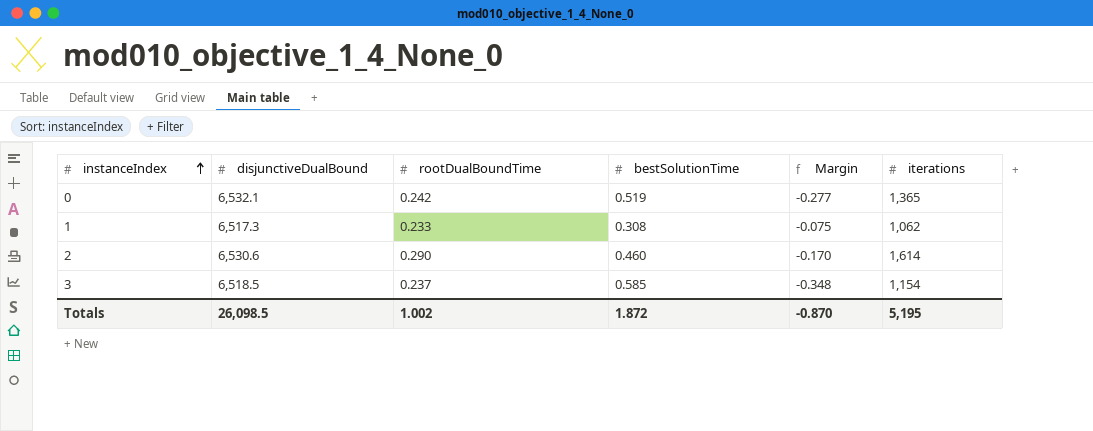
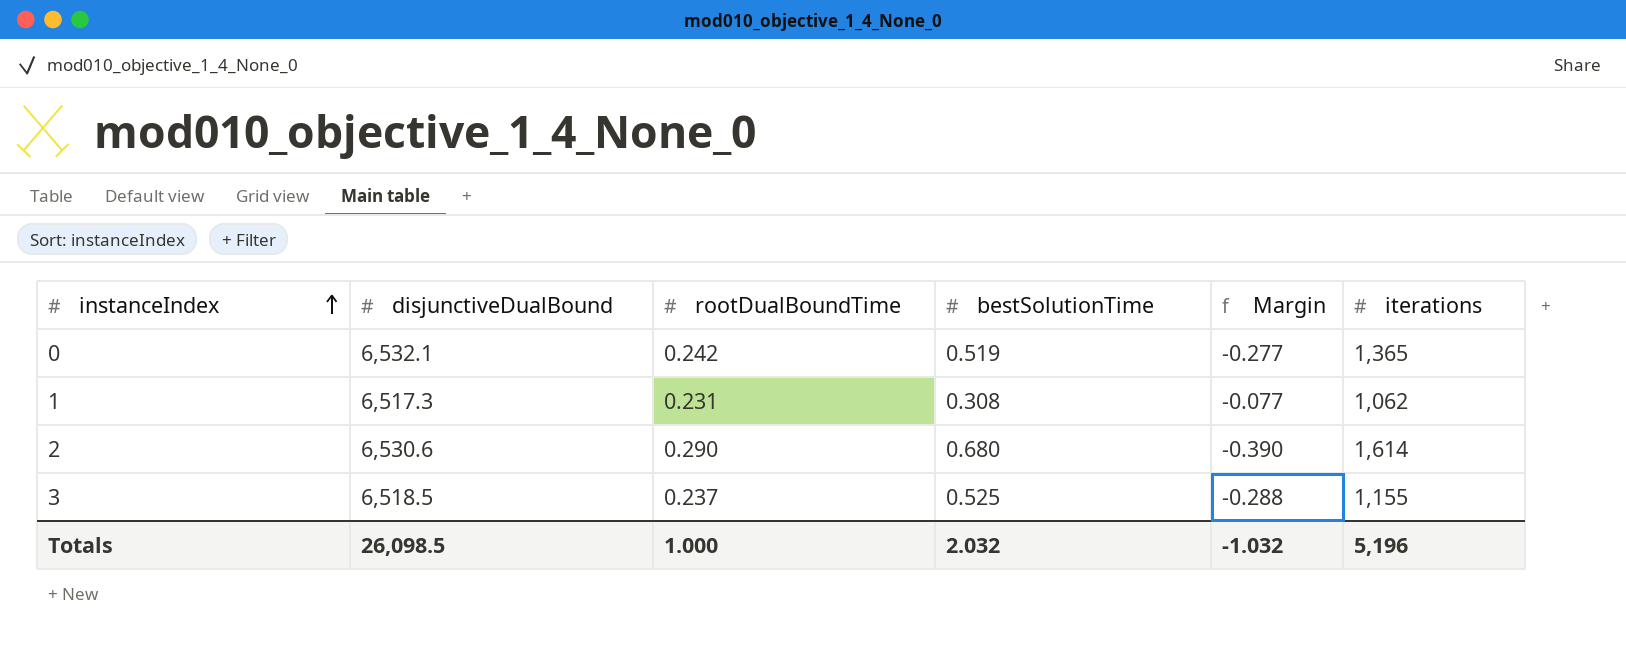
1 | rootDualBoundTime: 0.233 -> 0.231
1 | Margin: -0.075 -> -0.077
2 | bestSolutionTime: 0.460 -> 0.680
2 | Margin: -0.170 -> -0.390
3 | bestSolutionTime: 0.585 -> 0.525
3 | Margin: -0.348 -> -0.288
3 | iterations: 1,154 -> 1,155
Totals | rootDualBoundTime: 1.002 -> 1.000
Totals | bestSolutionTime: 1.872 -> 2.032
Totals | Margin: -0.870 -> -1.032
Totals | iterations: 5,195 -> 5,196

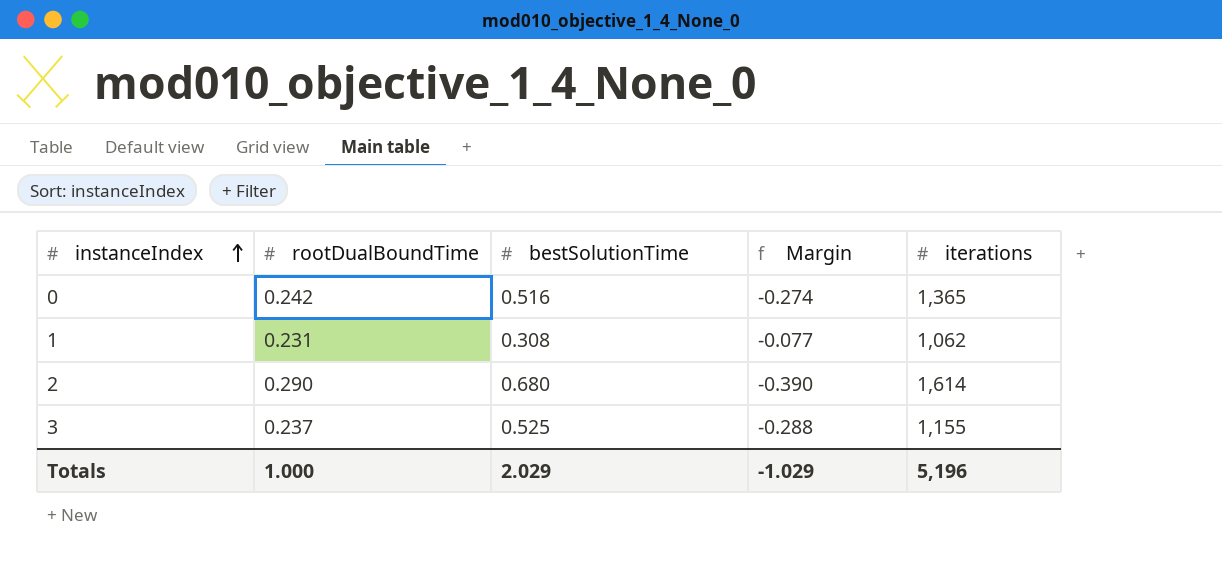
column disjunctiveDualBound | position: 2 -> none
0 | bestSolutionTime: 0.519 -> 0.516
0 | Margin: -0.277 -> -0.274
Totals | bestSolutionTime: 2.032 -> 2.029
Totals | Margin: -1.032 -> -1.029

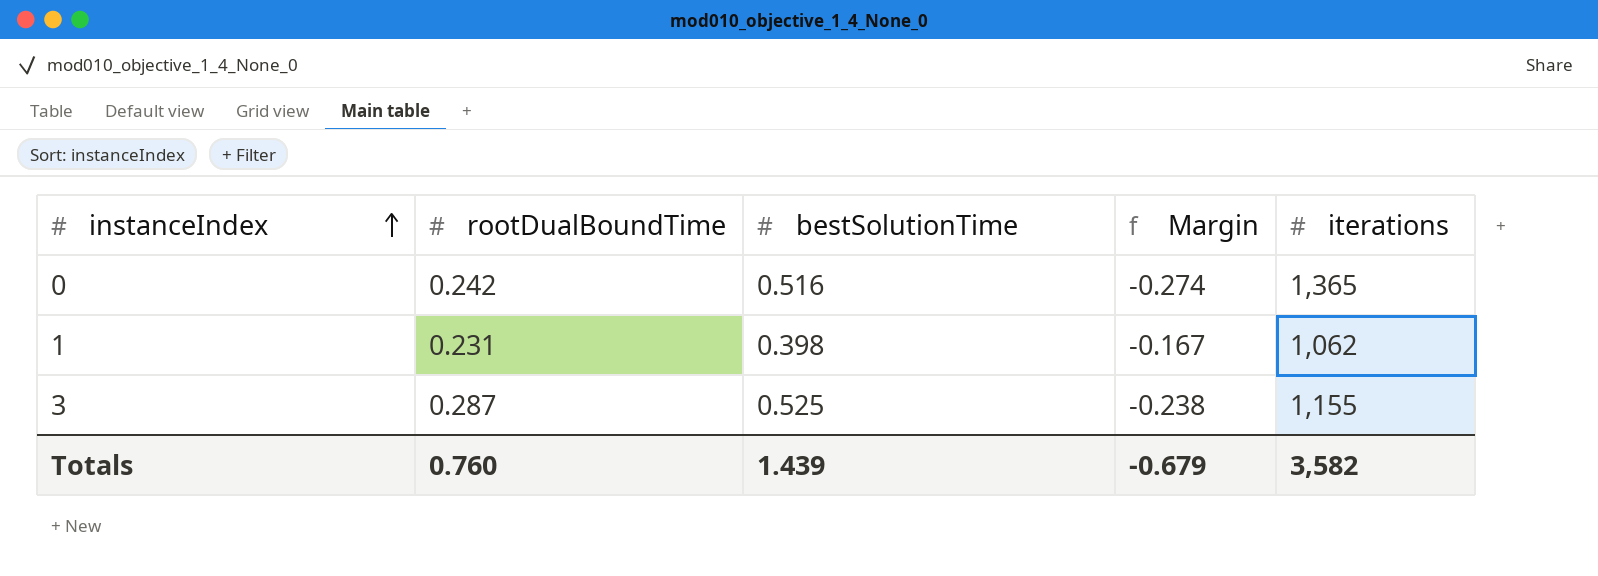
row 2: 0.290 | 0.680 | -0.390 | 1,614 -> none
1 | bestSolutionTime: 0.308 -> 0.398
1 | Margin: -0.077 -> -0.167
3 | rootDualBoundTime: 0.237 -> 0.287
3 | Margin: -0.288 -> -0.238
Totals | rootDualBoundTime: 1.000 -> 0.760
Totals | bestSolutionTime: 2.029 -> 1.439
Totals | Margin: -1.029 -> -0.679
Totals | iterations: 5,196 -> 3,582

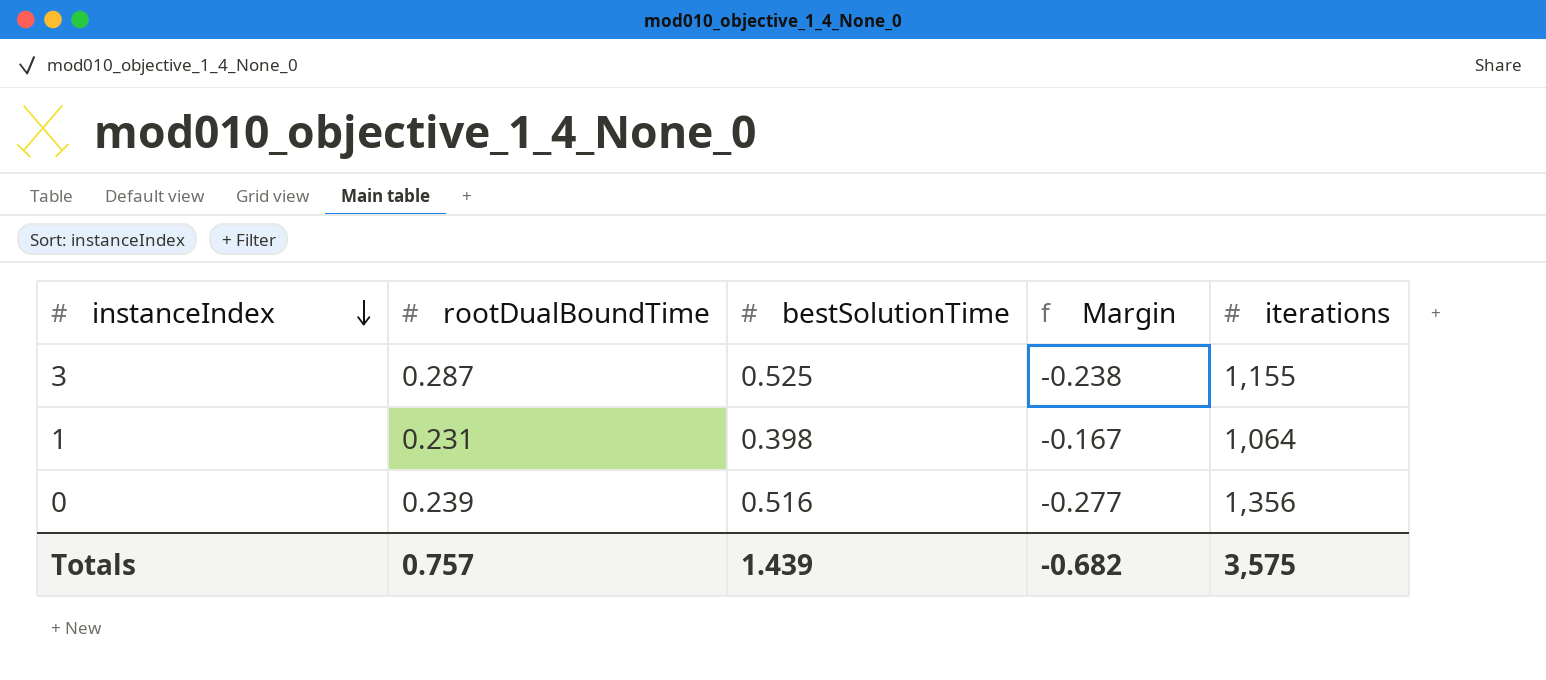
row order: instanceIndex ascending -> instanceIndex descending
1 | iterations: 1,062 -> 1,064
0 | rootDualBoundTime: 0.242 -> 0.239
0 | Margin: -0.274 -> -0.277
0 | iterations: 1,365 -> 1,356
Totals | rootDualBoundTime: 0.760 -> 0.757
Totals | Margin: -0.679 -> -0.682
Totals | iterations: 3,582 -> 3,575

